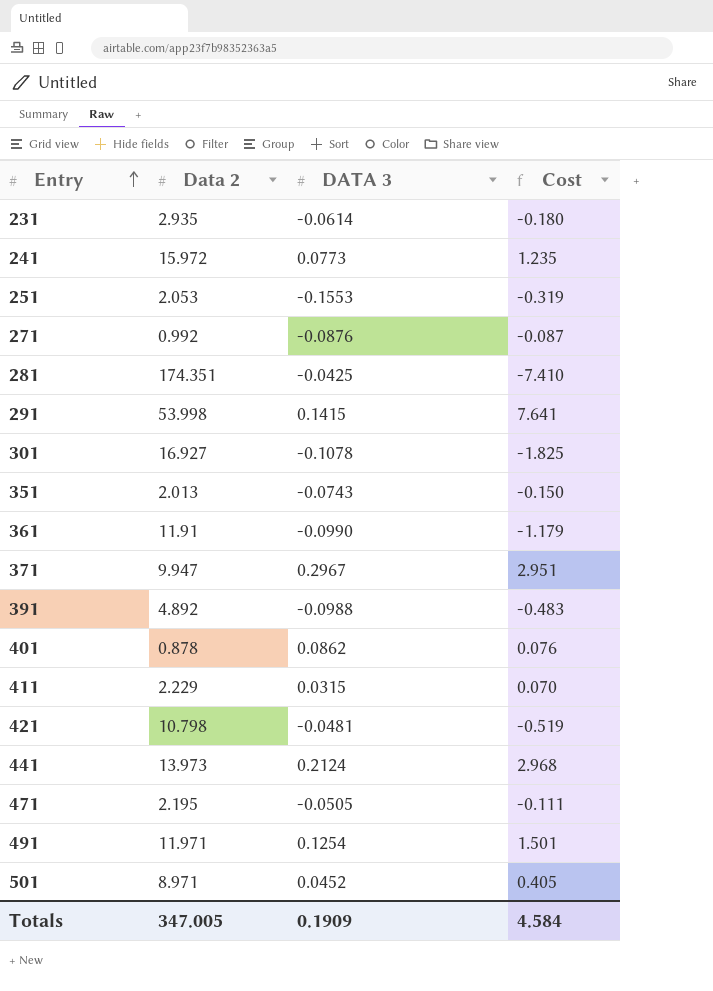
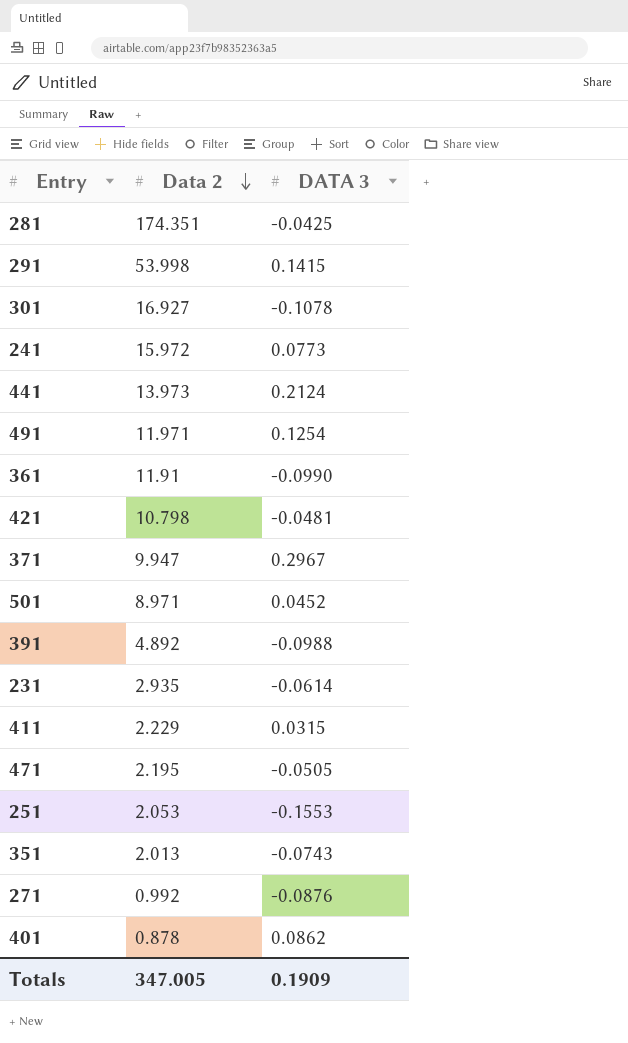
row order: Entry ascending -> Data 2 descending
column Cost | formula: [Data 2] * [DATA 3] -> none

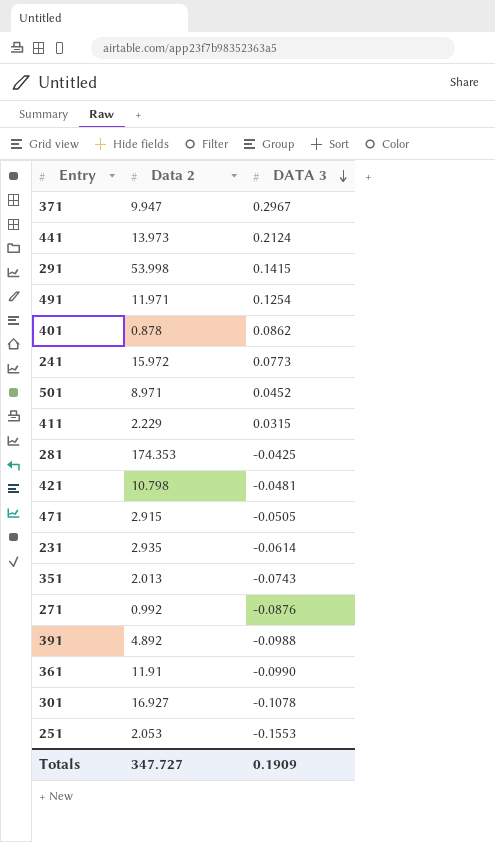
row order: Data 2 descending -> DATA 3 descending
281 | Data 2: 174.351 -> 174.353
471 | Data 2: 2.195 -> 2.915
Totals | Data 2: 347.005 -> 347.727

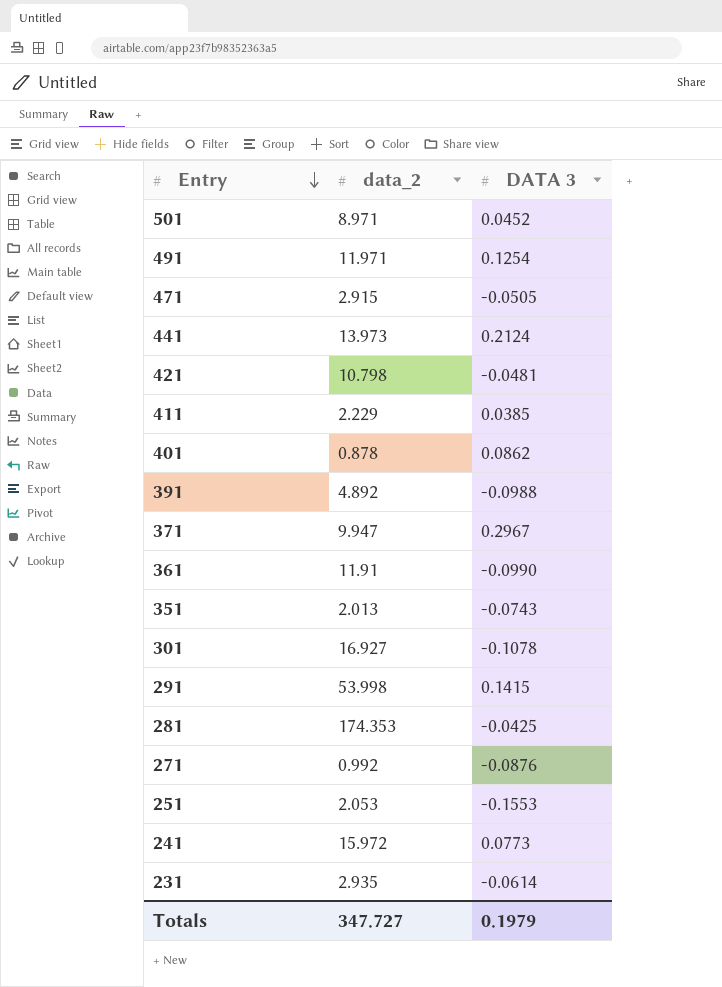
row order: DATA 3 descending -> Entry descending
column name: Data 2 -> data_2
411 | DATA 3: 0.0315 -> 0.0385
Totals | DATA 3: 0.1909 -> 0.1979

